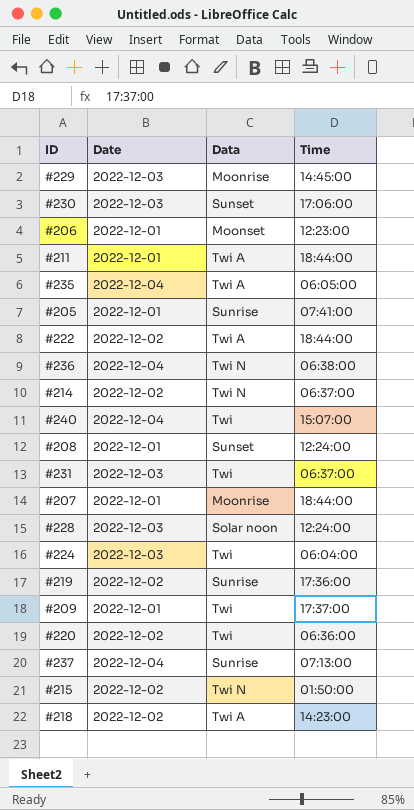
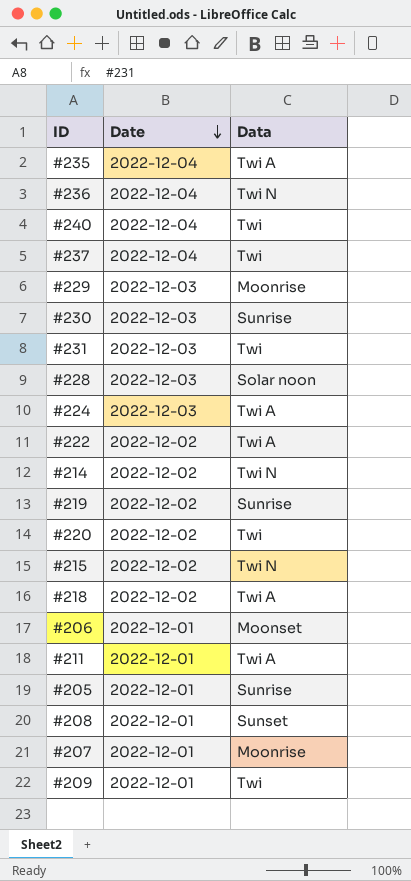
row order: none -> Date descending
column Time | position: 4 -> none
#237 | Data: Sunrise -> Twi
#230 | Data: Sunset -> Sunrise
#224 | Data: Twi -> Twi A

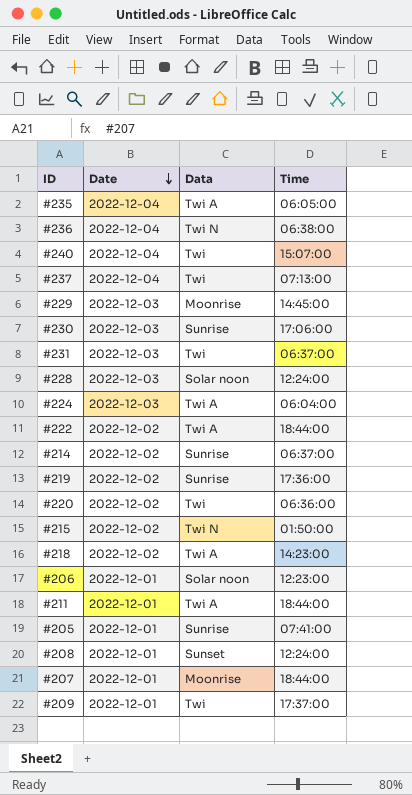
column Time | position: none -> 4
#214 | Data: Twi N -> Sunrise
#206 | Data: Moonset -> Solar noon

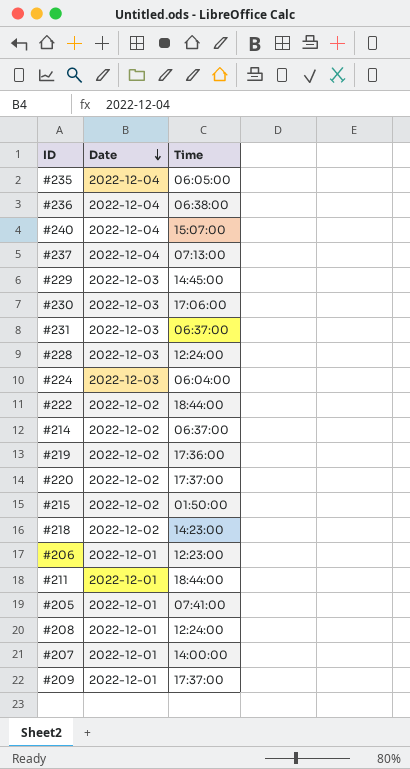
column Data | position: 3 -> none
#220 | Time: 06:36:00 -> 17:37:00
#207 | Time: 18:44:00 -> 14:00:00

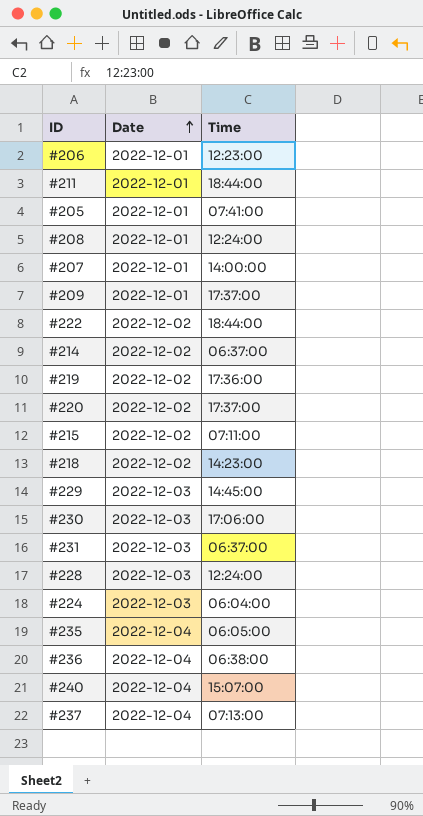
row order: Date descending -> Date ascending
#215 | Time: 01:50:00 -> 07:11:00

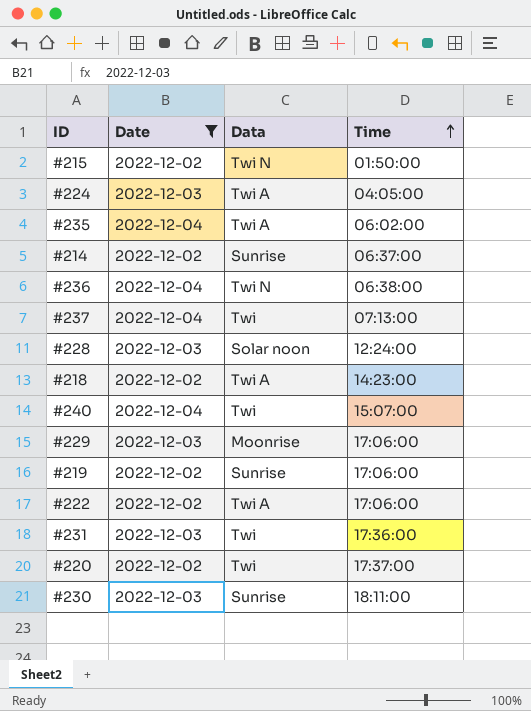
filter: none -> Date != 2022-12-01
row order: Date ascending -> Time ascending
column Data | position: none -> 3
#215 | Time: 07:11:00 -> 01:50:00
#224 | Time: 06:04:00 -> 04:05:00
#235 | Time: 06:05:00 -> 06:02:00
#229 | Time: 14:45:00 -> 17:06:00
#219 | Time: 17:36:00 -> 17:06:00
#222 | Time: 18:44:00 -> 17:06:00
#231 | Time: 06:37:00 -> 17:36:00
#230 | Time: 17:06:00 -> 18:11:00

